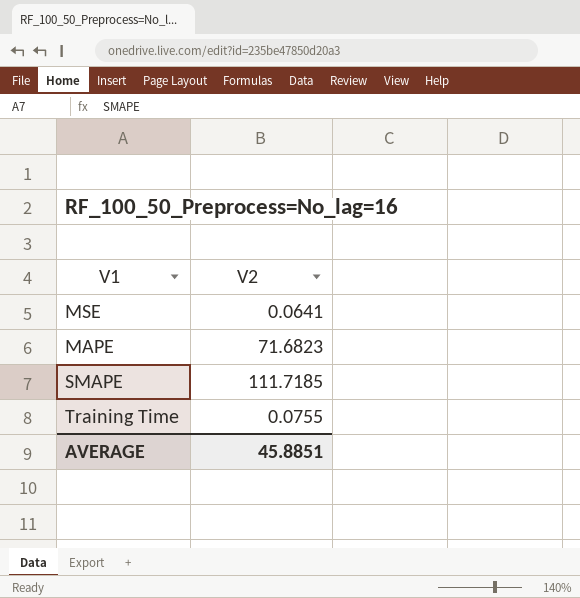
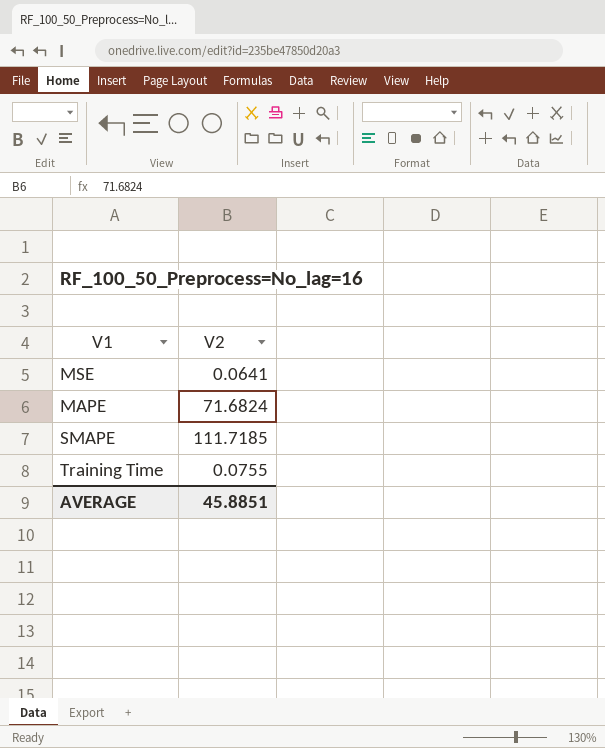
MAPE | V2: 71.6823 -> 71.6824

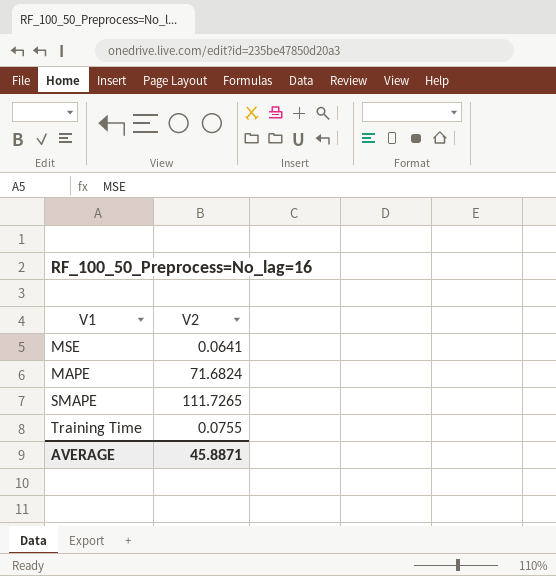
SMAPE | V2: 111.7185 -> 111.7265
AVERAGE | V2: 45.8851 -> 45.8871

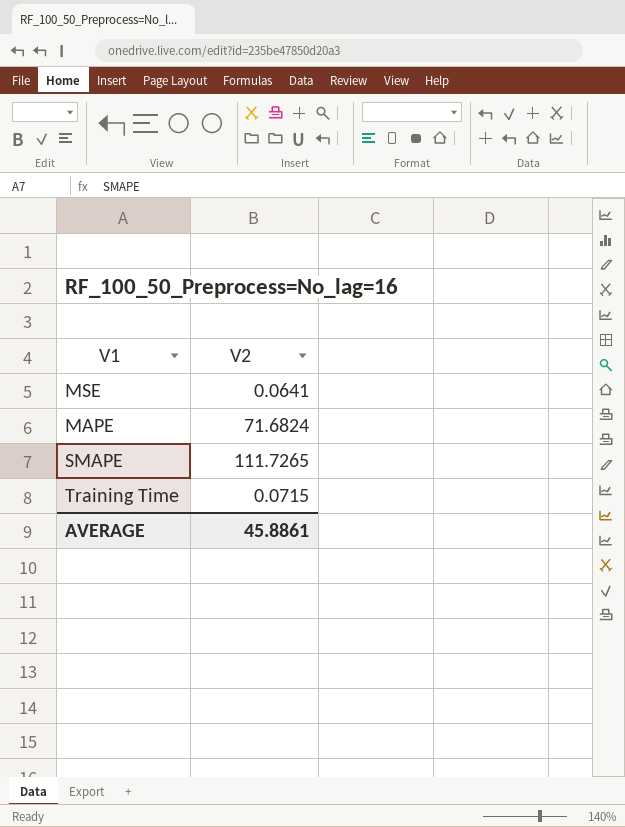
Training Time | V2: 0.0755 -> 0.0715
AVERAGE | V2: 45.8871 -> 45.8861

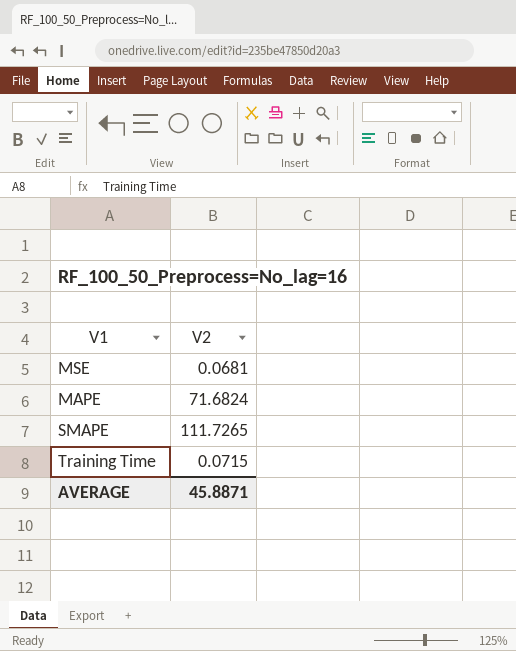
MSE | V2: 0.0641 -> 0.0681
AVERAGE | V2: 45.8861 -> 45.8871

